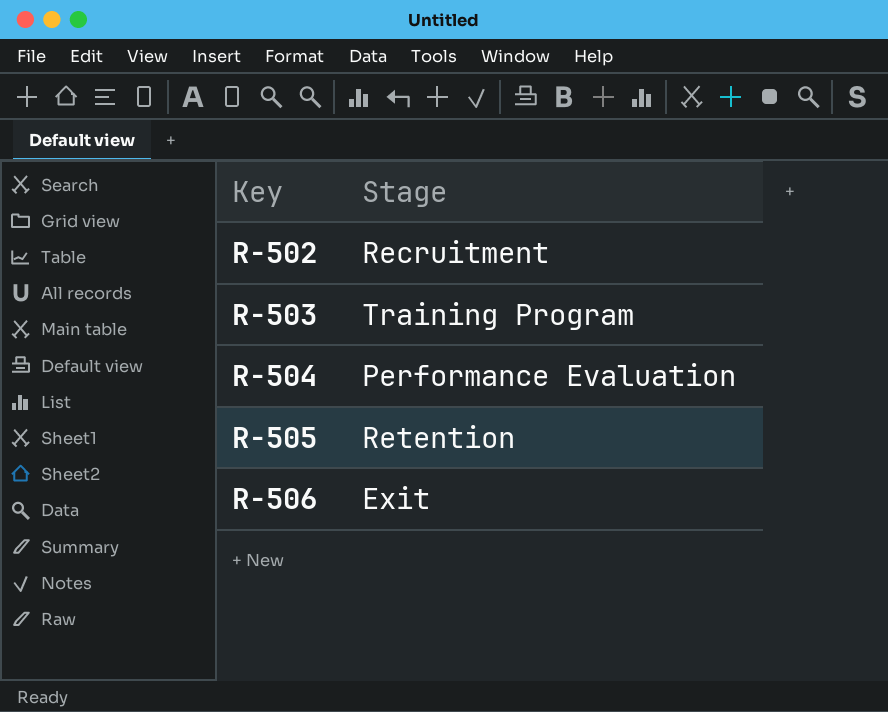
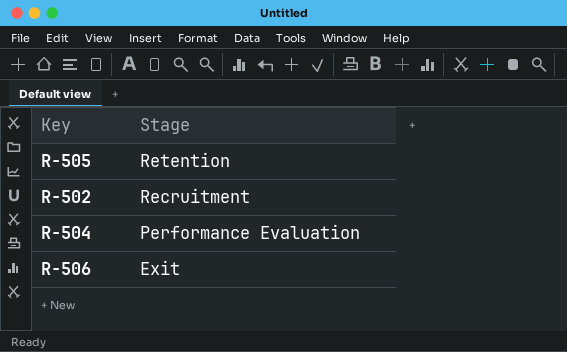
row order: Key ascending -> Stage descending
row R-503: Training Program -> none

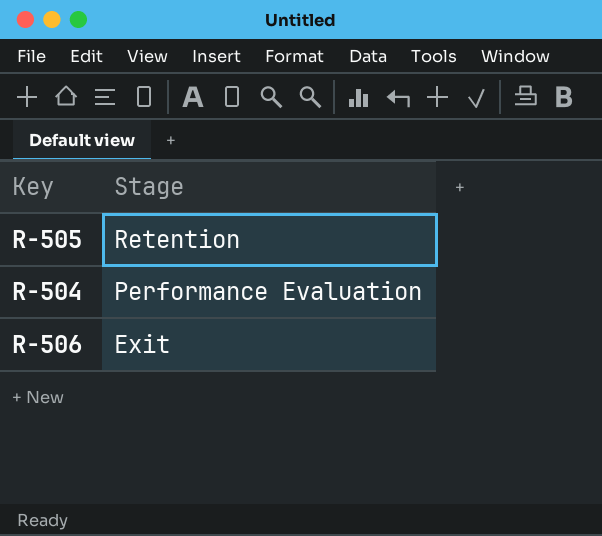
row R-502: Recruitment -> none

